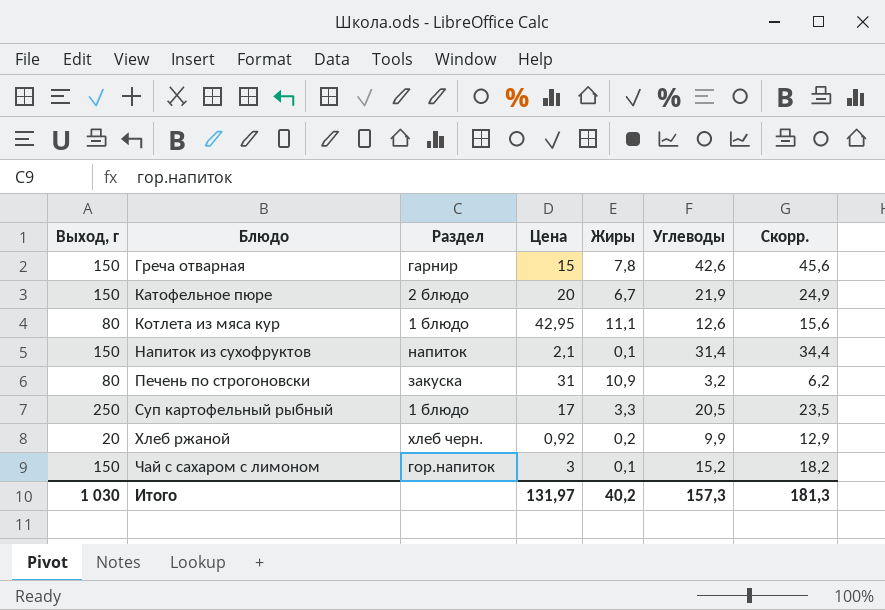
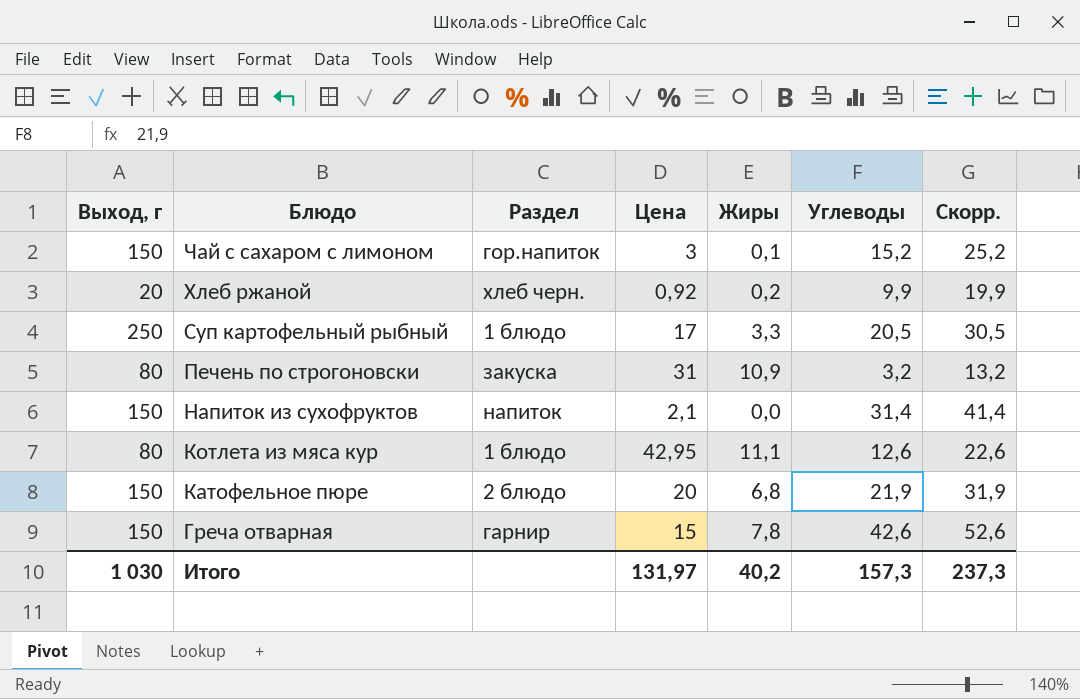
row order: Блюдо ascending -> Блюдо descending
column Скорр. | formula: [Углеводы] + 3 -> [Углеводы] + 10
Напиток из сухофруктов | Жиры: 0,1 -> 0,0
Катофельное пюре | Жиры: 6,7 -> 6,8
Итого | Скорр.: 181,3 -> 237,3

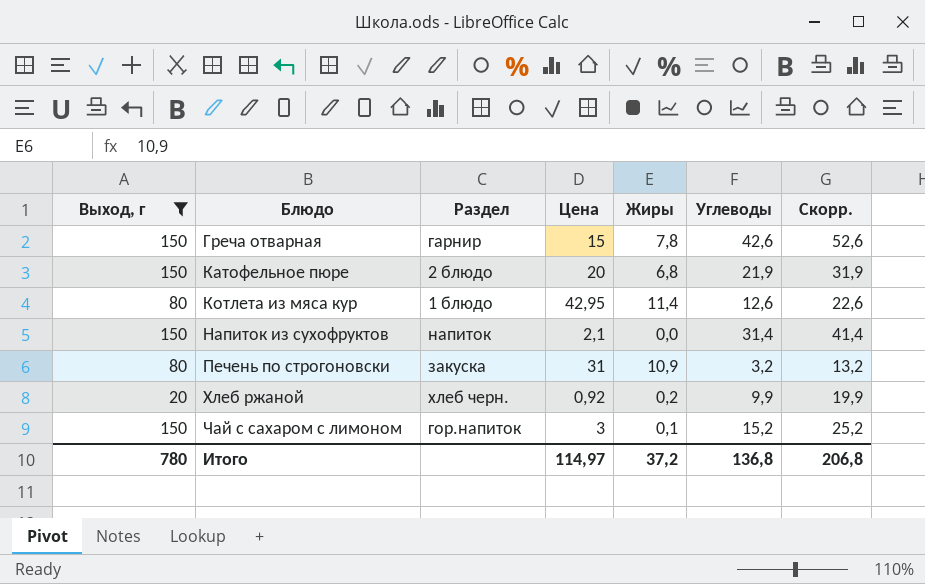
filter: none -> Выход, г != 250
row order: Блюдо descending -> Блюдо ascending
Котлета из мяса кур | Жиры: 11,1 -> 11,4
Итого | Выход, г: 1 030 -> 780
Итого | Цена: 131,97 -> 114,97
Итого | Жиры: 40,2 -> 37,2
Итого | Углеводы: 157,3 -> 136,8
Итого | Скорр.: 237,3 -> 206,8

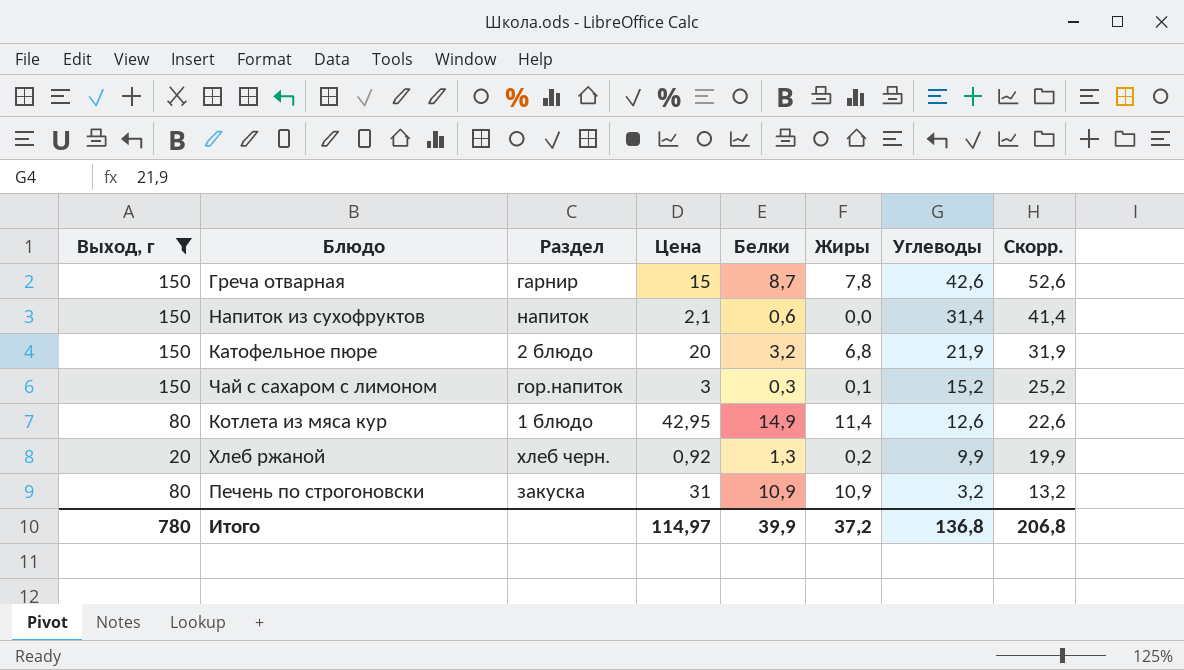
row order: Блюдо ascending -> Углеводы descending
column Белки | position: none -> 5

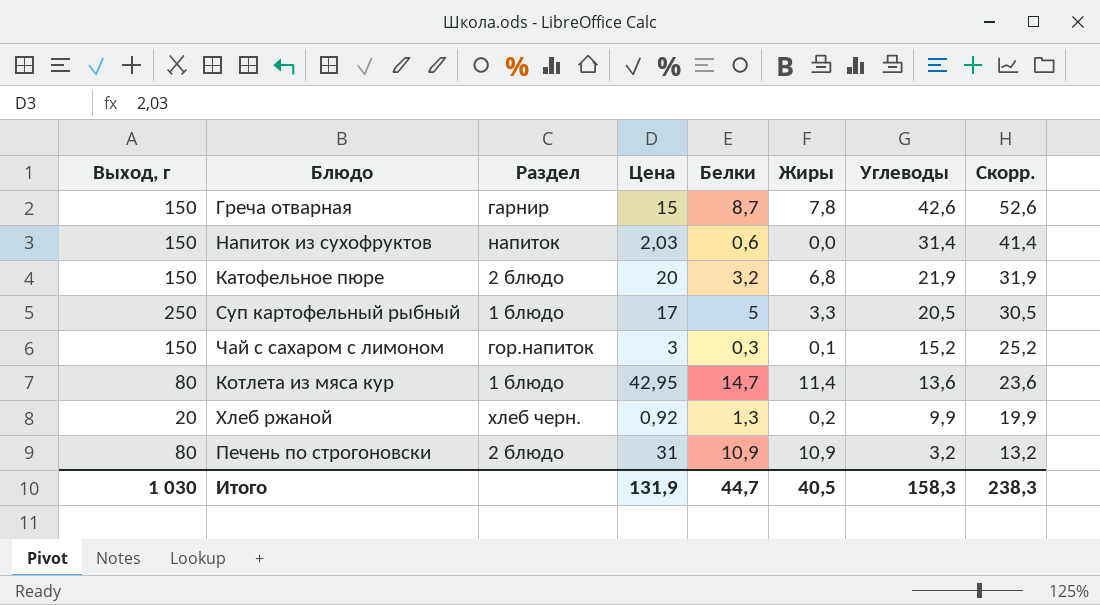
filter: Выход, г != 250 -> none
Напиток из сухофруктов | Цена: 2,1 -> 2,03
Котлета из мяса кур | Белки: 14,9 -> 14,7
Котлета из мяса кур | Углеводы: 12,6 -> 13,6
Котлета из мяса кур | Скорр.: 22,6 -> 23,6
Печень по строгоновски | Раздел: закуска -> 2 блюдо
Итого | Выход, г: 780 -> 1 030
Итого | Цена: 114,97 -> 131,9
Итого | Белки: 39,9 -> 44,7
Итого | Жиры: 37,2 -> 40,5
Итого | Углеводы: 136,8 -> 158,3
Итого | Скорр.: 206,8 -> 238,3

